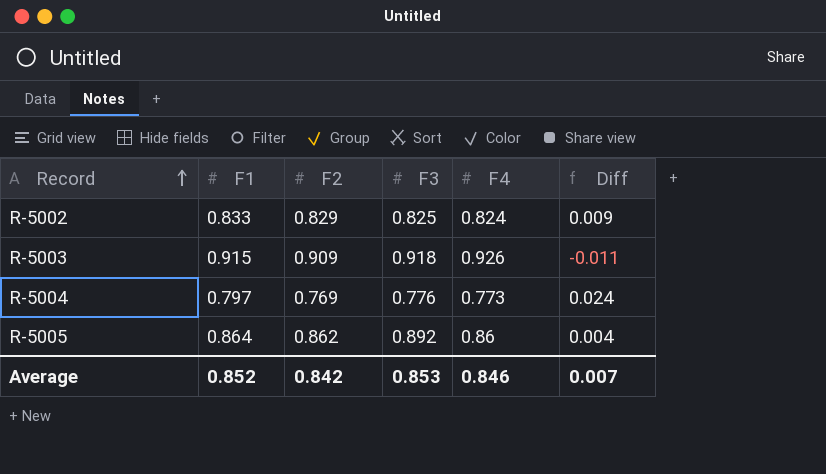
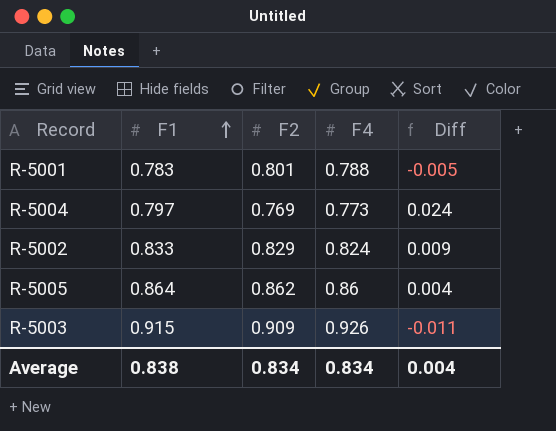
row order: Record ascending -> F1 ascending
column F3 | position: 4 -> none
row R-5001: none -> 0.783 | 0.801 | 0.788 | -0.005
Average | F1: 0.852 -> 0.838
Average | F2: 0.842 -> 0.834
Average | F4: 0.846 -> 0.834
Average | Diff: 0.007 -> 0.004

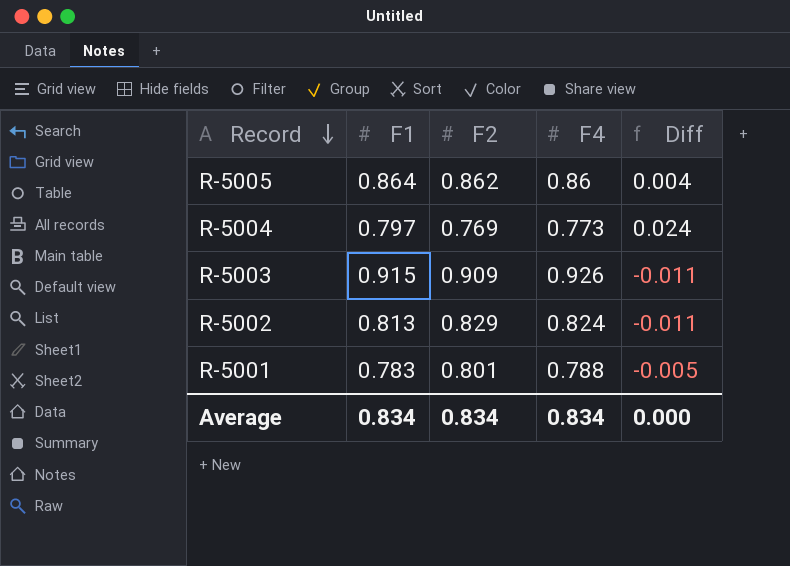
row order: F1 ascending -> Record descending
R-5002 | F1: 0.833 -> 0.813
R-5002 | Diff: 0.009 -> -0.011
Average | F1: 0.838 -> 0.834
Average | Diff: 0.004 -> 0.000

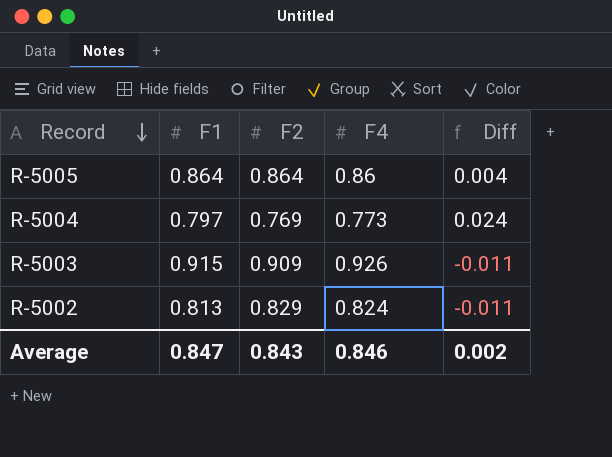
row R-5001: 0.783 | 0.801 | 0.788 | -0.005 -> none
R-5005 | F2: 0.862 -> 0.864
Average | F1: 0.834 -> 0.847
Average | F2: 0.834 -> 0.843
Average | F4: 0.834 -> 0.846
Average | Diff: 0.000 -> 0.002

